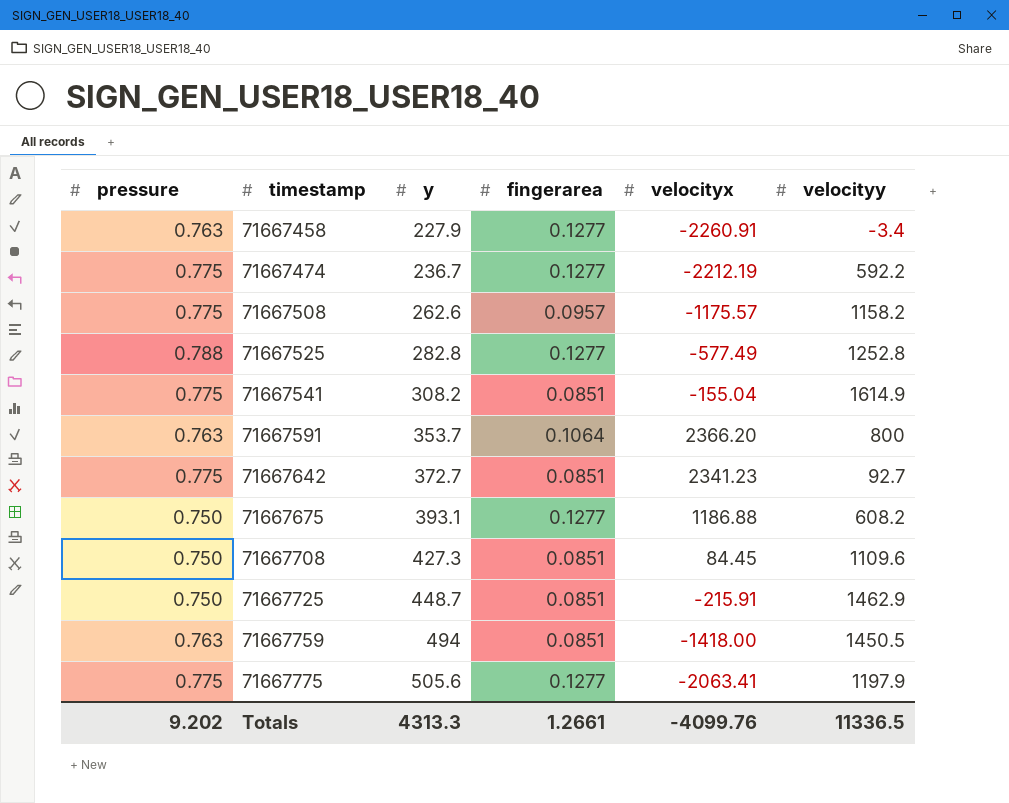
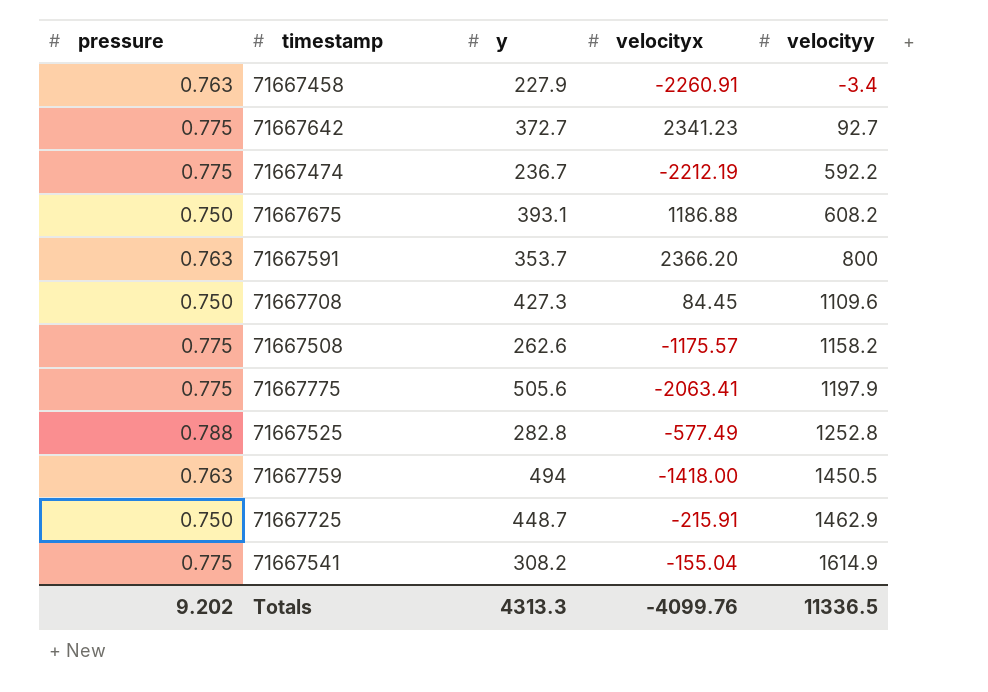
row order: timestamp ascending -> velocityy ascending
column fingerarea | position: 4 -> none

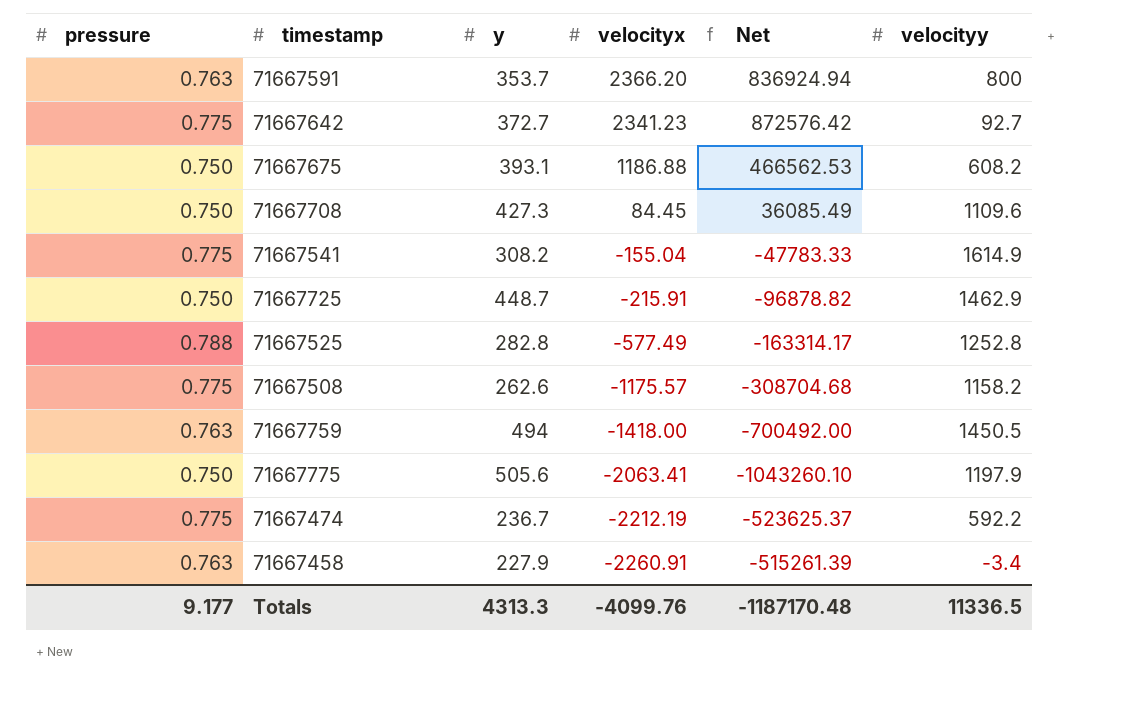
row order: velocityy ascending -> velocityx descending
column Net | formula: none -> [y] * [velocityx]
71667775 | pressure: 0.775 -> 0.750
Totals | pressure: 9.202 -> 9.177

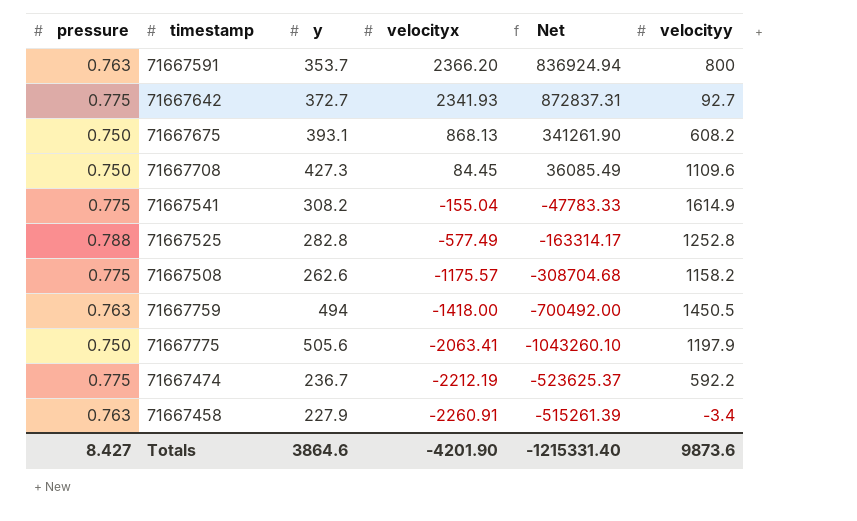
row 71667725: 0.750 | 448.7 | -215.91 | -96878.82 | 1462.9 -> none
71667642 | velocityx: 2341.23 -> 2341.93
71667642 | Net: 872576.42 -> 872837.31
71667675 | velocityx: 1186.88 -> 868.13
71667675 | Net: 466562.53 -> 341261.90
Totals | pressure: 9.177 -> 8.427
Totals | y: 4313.3 -> 3864.6
Totals | velocityx: -4099.76 -> -4201.90
Totals | Net: -1187170.48 -> -1215331.40
Totals | velocityy: 11336.5 -> 9873.6

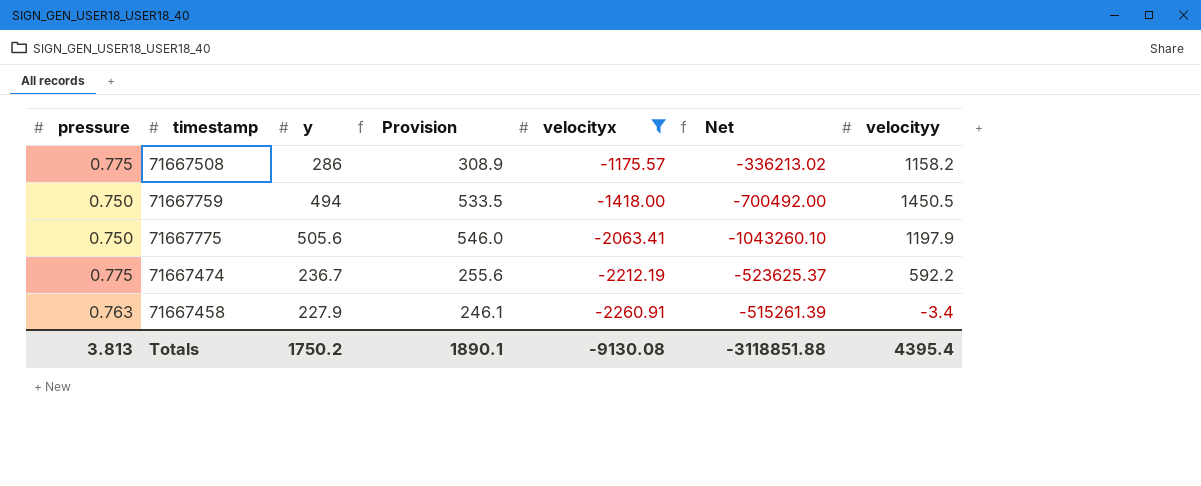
filter: none -> velocityx <= -1175.57
column Provision | formula: none -> [y] * 1.08
71667508 | y: 262.6 -> 286
71667508 | Net: -308704.68 -> -336213.02
71667759 | pressure: 0.763 -> 0.750
Totals | pressure: 8.427 -> 3.813
Totals | y: 3864.6 -> 1750.2
Totals | velocityx: -4201.90 -> -9130.08
Totals | Net: -1215331.40 -> -3118851.88
Totals | velocityy: 9873.6 -> 4395.4

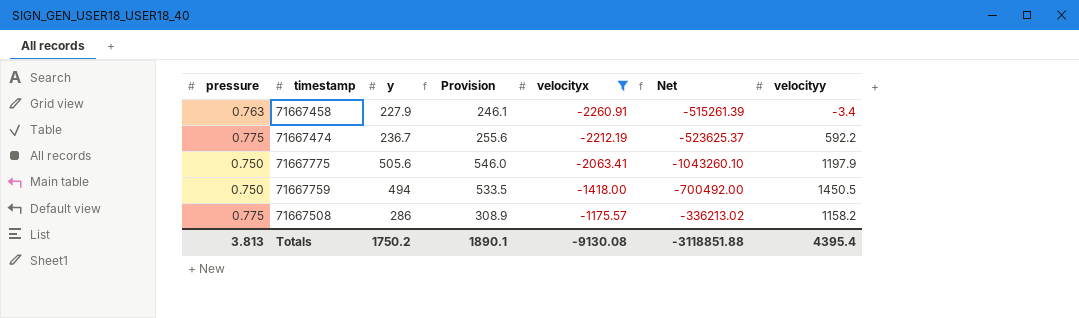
row order: velocityx descending -> velocityx ascending

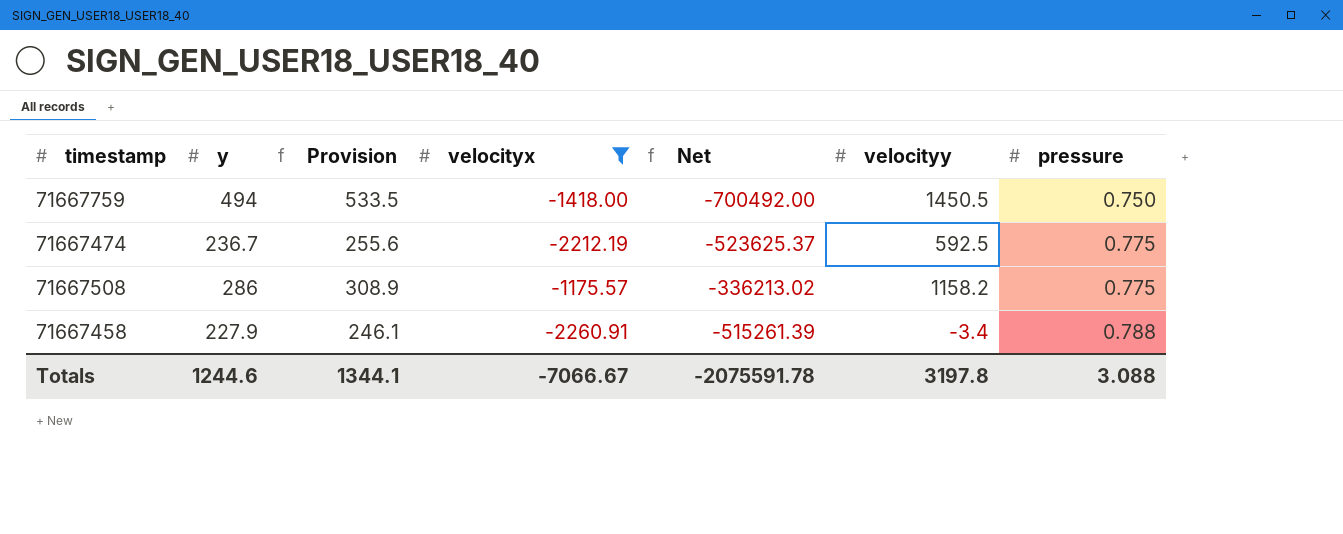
row order: velocityx ascending -> pressure ascending
column pressure | position: 1 -> 7
row 71667775: 0.750 | 505.6 | 546.0 | -2063.41 | -1043260.10 | 1197.9 -> none
71667474 | velocityy: 592.2 -> 592.5
71667458 | pressure: 0.763 -> 0.788
Totals | y: 1750.2 -> 1244.6
Totals | Provision: 1890.1 -> 1344.1
Totals | velocityx: -9130.08 -> -7066.67
Totals | Net: -3118851.88 -> -2075591.78
Totals | velocityy: 4395.4 -> 3197.8
Totals | pressure: 3.813 -> 3.088

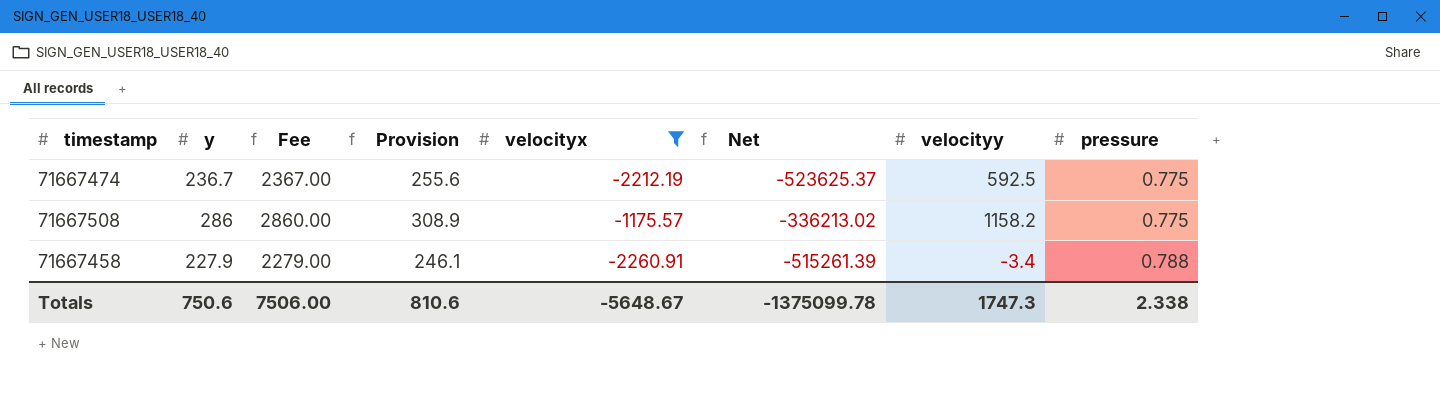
column Fee | formula: none -> [y] * 10
row 71667759: 494 | 533.5 | -1418.00 | -700492.00 | 1450.5 | 0.750 -> none
Totals | y: 1244.6 -> 750.6
Totals | Provision: 1344.1 -> 810.6
Totals | velocityx: -7066.67 -> -5648.67
Totals | Net: -2075591.78 -> -1375099.78
Totals | velocityy: 3197.8 -> 1747.3
Totals | pressure: 3.088 -> 2.338

